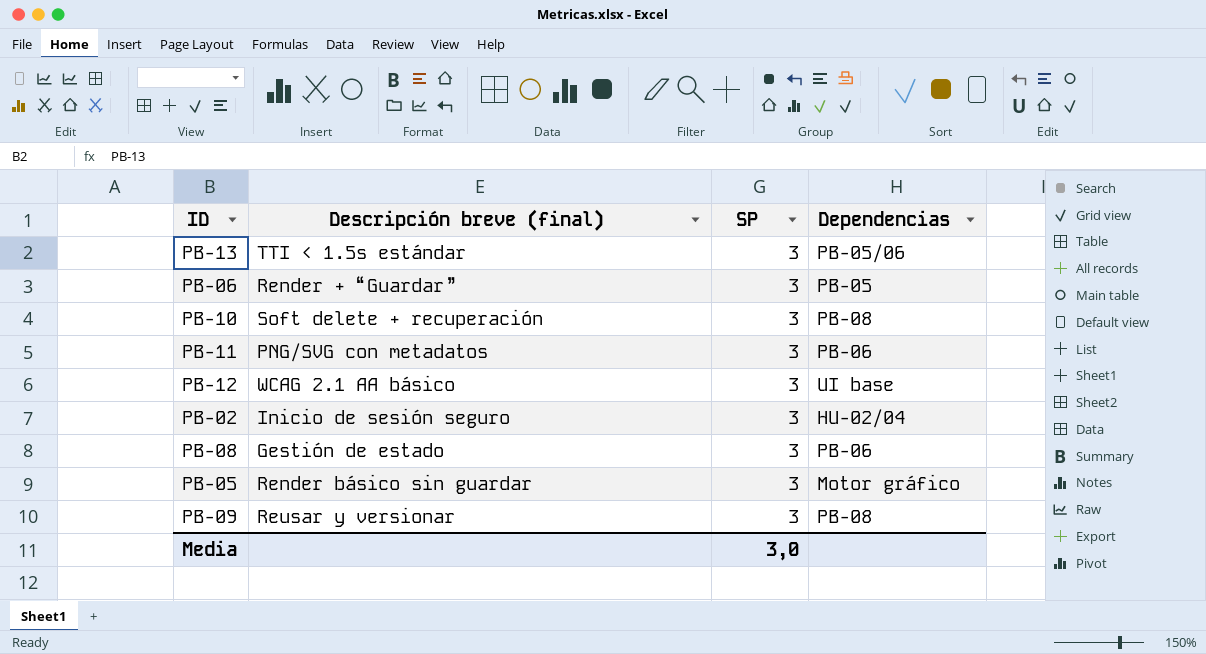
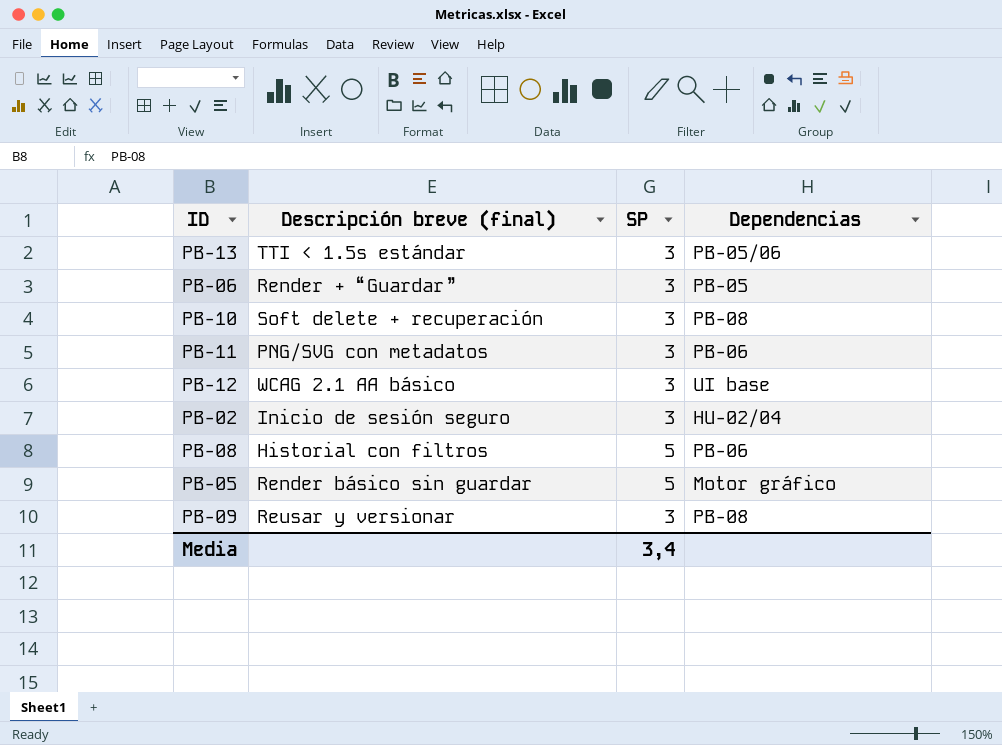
PB-08 | Descripción breve (final): Gestión de estado -> Historial con filtros
PB-08 | SP: 3 -> 5
PB-05 | SP: 3 -> 5
Media | SP: 3,0 -> 3,4

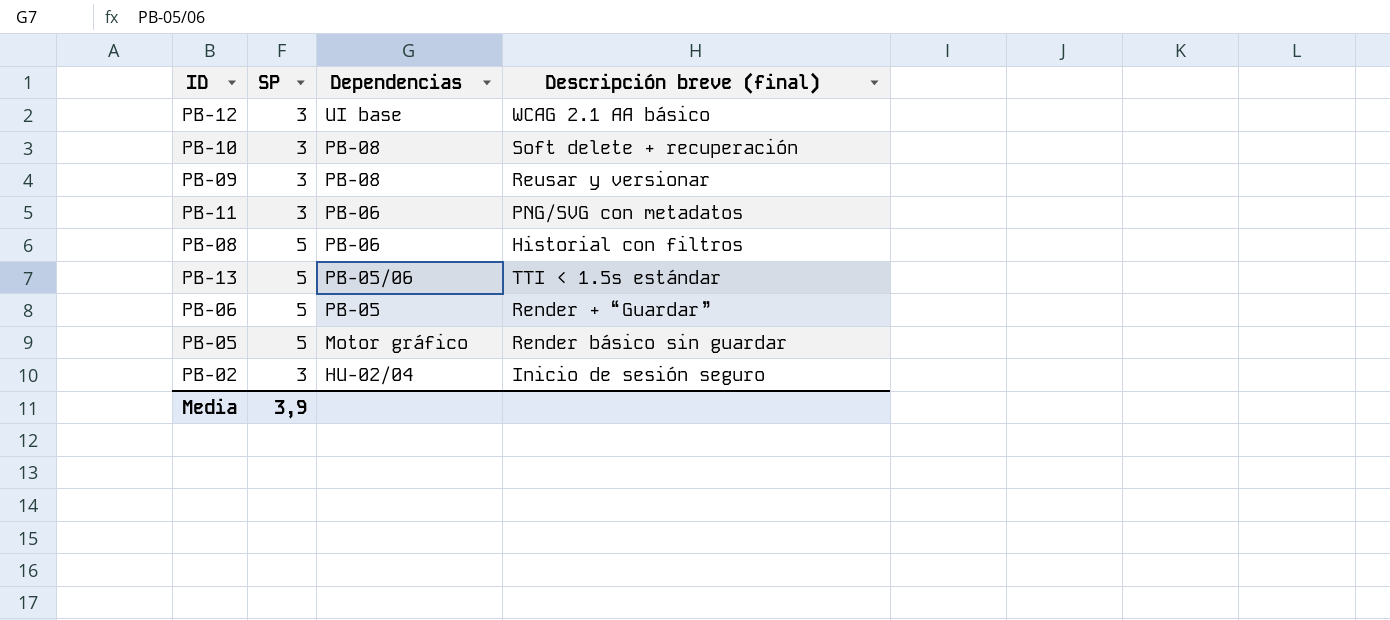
row order: none -> Dependencias descending
column Descripción breve (final) | position: 2 -> 4
PB-13 | SP: 3 -> 5
PB-06 | SP: 3 -> 5
Media | SP: 3,4 -> 3,9

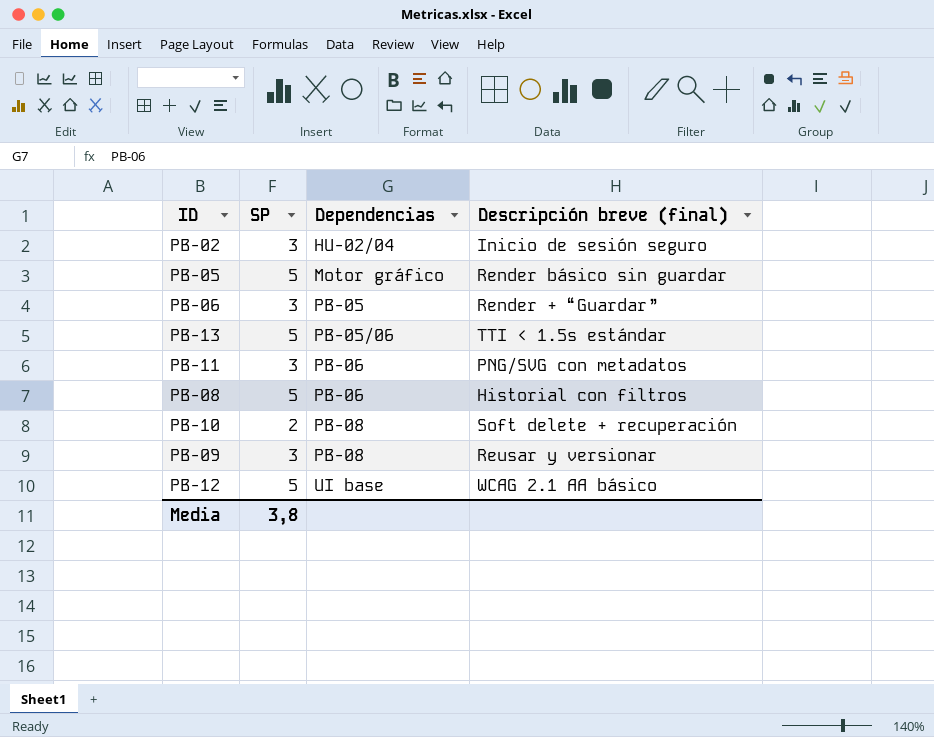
row order: Dependencias descending -> Dependencias ascending
PB-06 | SP: 5 -> 3
PB-10 | SP: 3 -> 2
PB-12 | SP: 3 -> 5
Media | SP: 3,9 -> 3,8

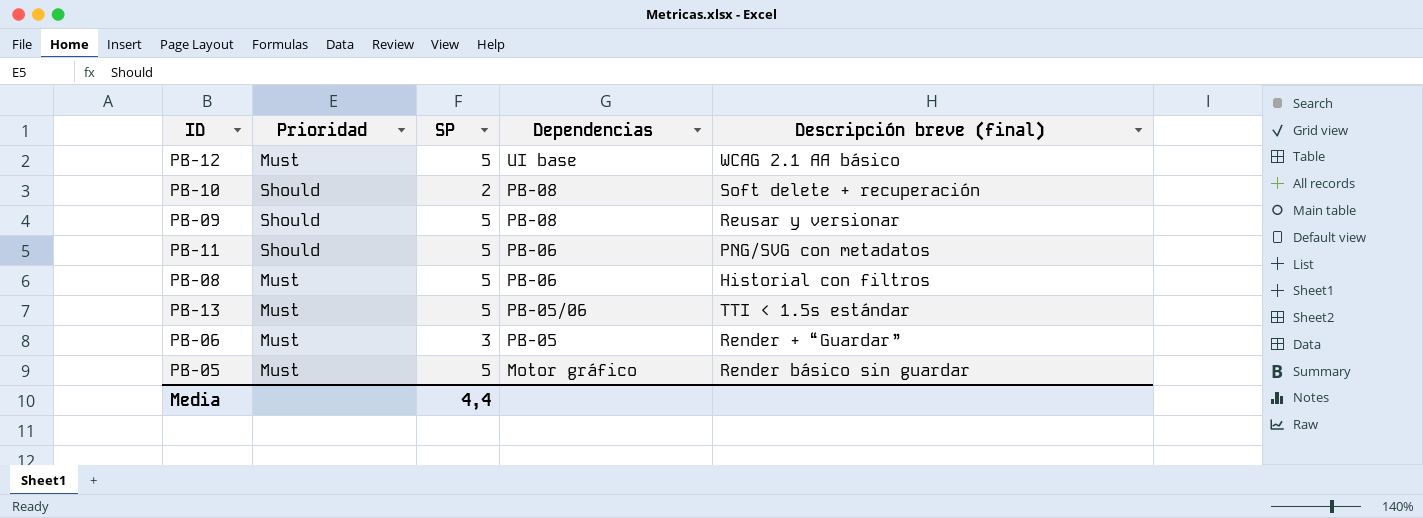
row order: Dependencias ascending -> Dependencias descending
column Prioridad | position: none -> 2
row PB-02: 3 | HU-02/04 | Inicio de sesión seguro -> none
PB-09 | SP: 3 -> 5
PB-11 | SP: 3 -> 5
Media | SP: 3,8 -> 4,4

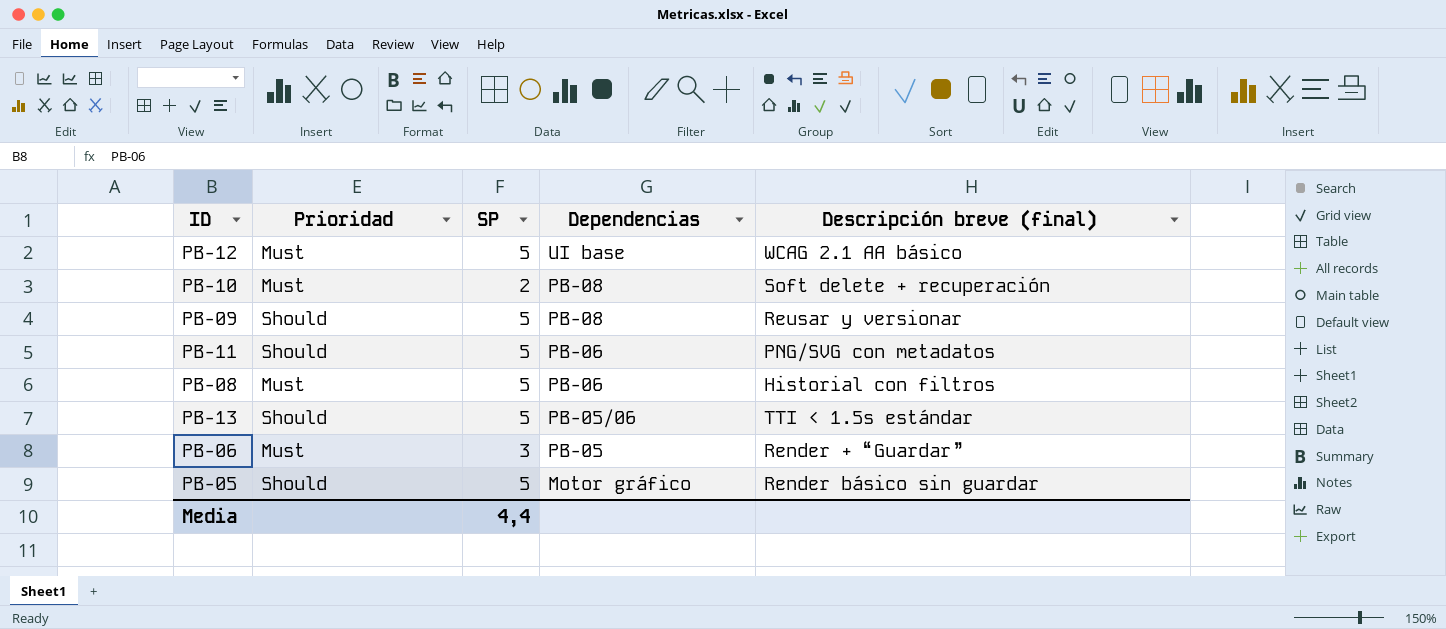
PB-10 | Prioridad: Should -> Must
PB-13 | Prioridad: Must -> Should
PB-05 | Prioridad: Must -> Should

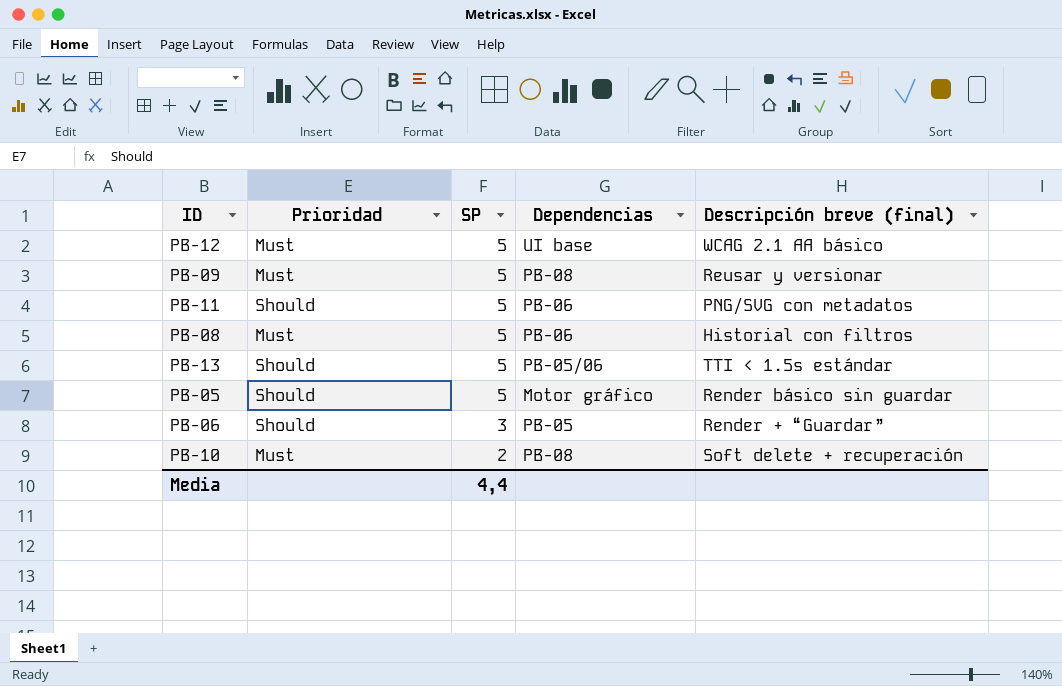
row order: Dependencias descending -> SP descending
PB-09 | Prioridad: Should -> Must
PB-06 | Prioridad: Must -> Should

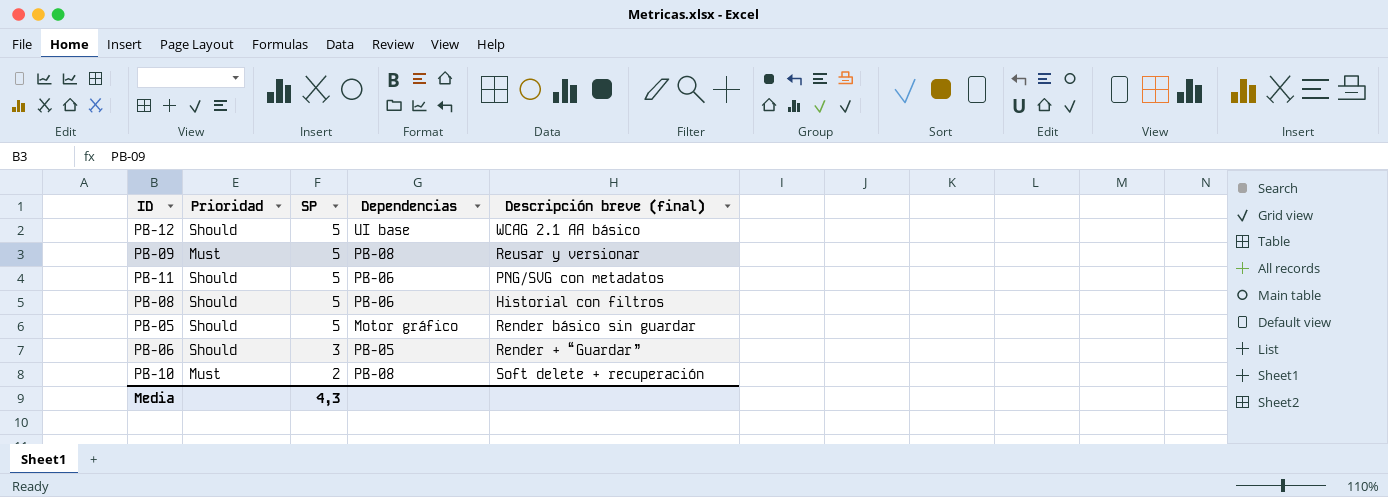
row PB-13: Should | 5 | PB-05/06 | TTI < 1.5s estándar -> none
PB-12 | Prioridad: Must -> Should
PB-08 | Prioridad: Must -> Should
Media | SP: 4,4 -> 4,3

